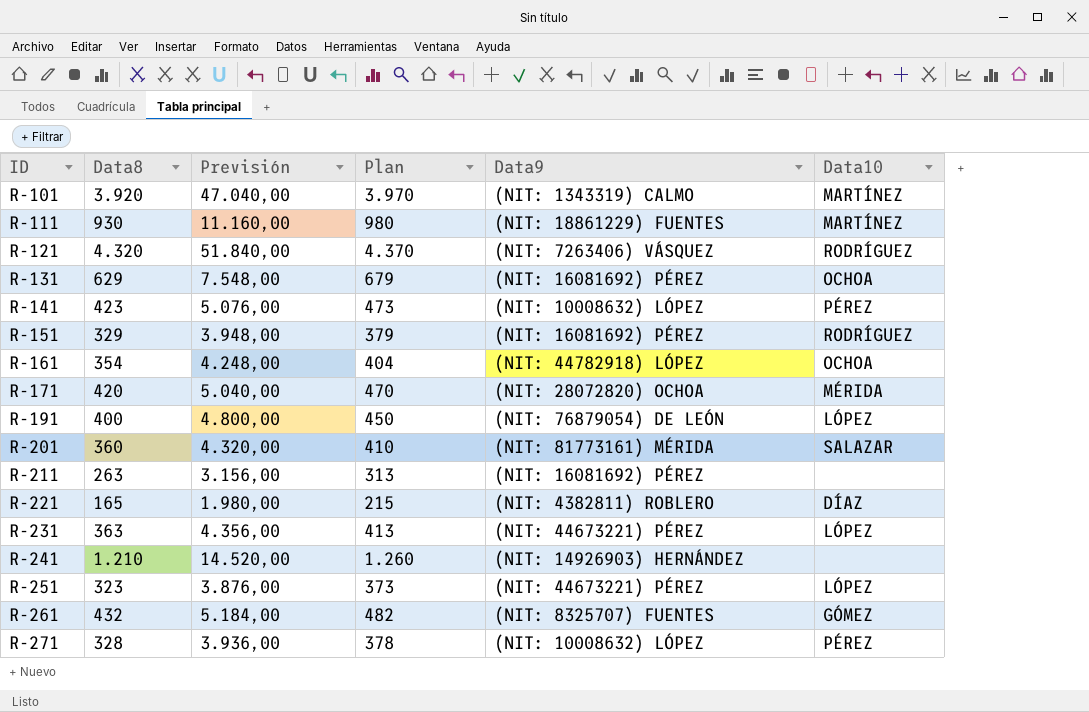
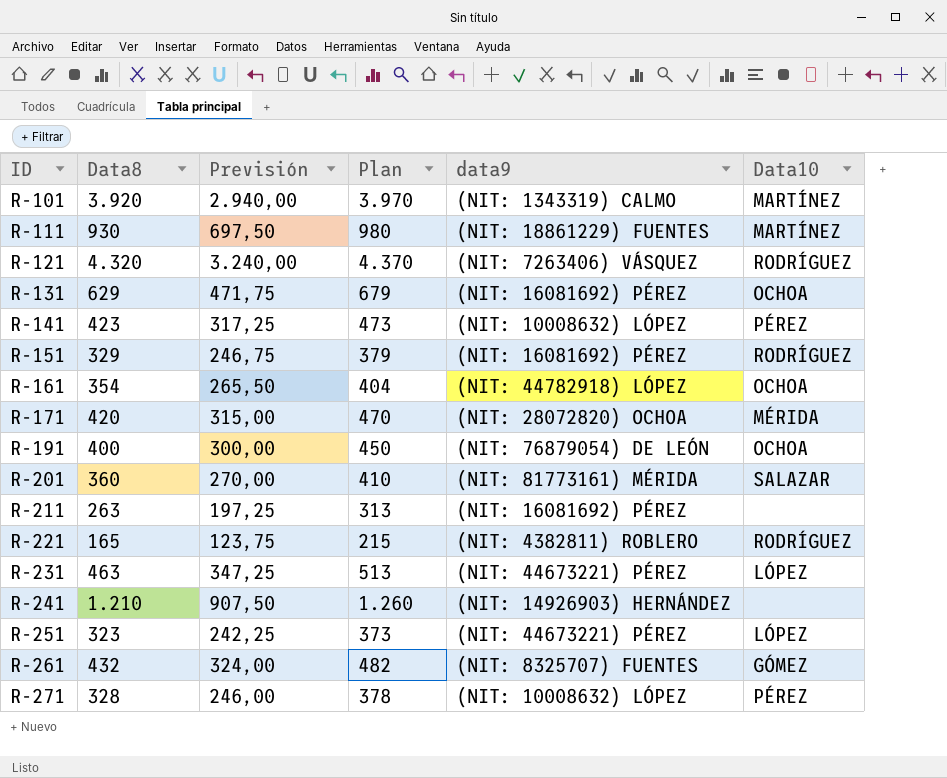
column Previsión | formula: [Data8] * 12 -> [Data8] * 0,75
column name: Data9 -> data9
R-191 | Data10: LÓPEZ -> OCHOA
R-221 | Data10: DÍAZ -> RODRÍGUEZ
R-231 | Data8: 363 -> 463
R-231 | Plan: 413 -> 513

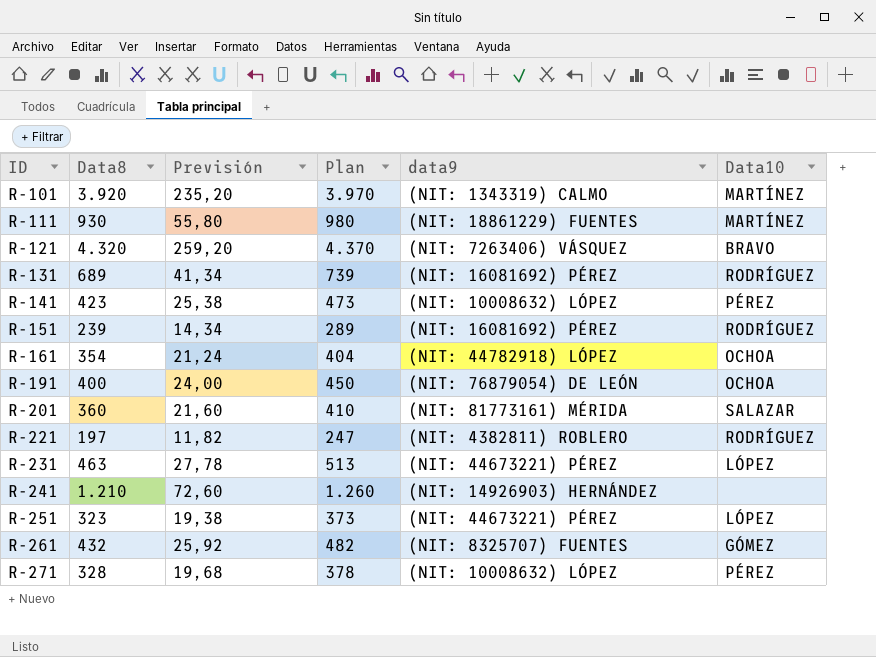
column Previsión | formula: [Data8] * 0,75 -> [Data8] * 0,06
row R-171: 420 | 315,00 | 470 | (NIT: 28072820) OCHOA | MÉRIDA -> none
row R-211: 263 | 197,25 | 313 | (NIT: 16081692) PÉREZ | none -> none
R-121 | Data10: RODRÍGUEZ -> BRAVO
R-131 | Data8: 629 -> 689
R-131 | Plan: 679 -> 739
R-131 | Data10: OCHOA -> RODRÍGUEZ
R-151 | Data8: 329 -> 239
R-151 | Plan: 379 -> 289
R-221 | Data8: 165 -> 197
R-221 | Plan: 215 -> 247

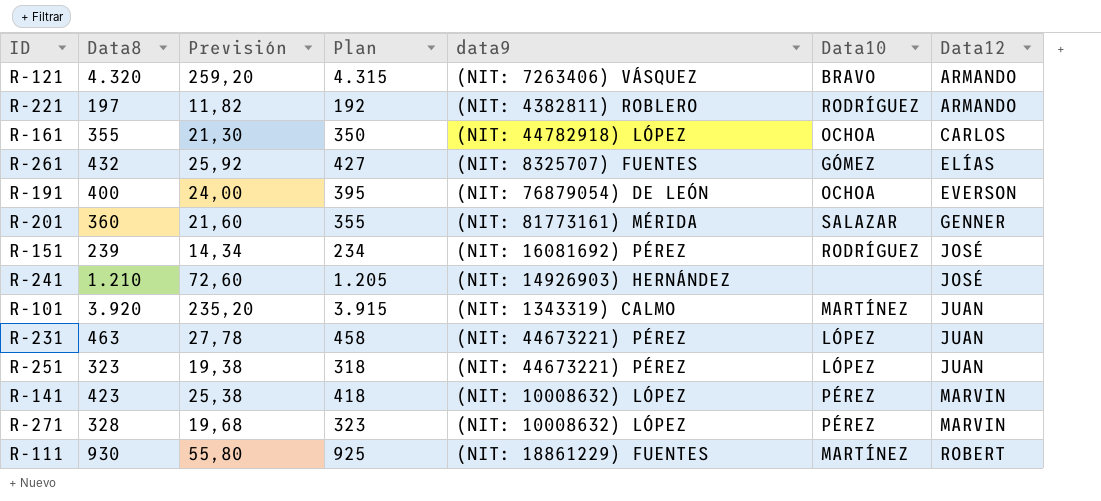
row order: ID ascending -> Data12 ascending
column Plan | formula: [Data8] + 50 -> [Data8] - 5
column Data12 | position: none -> 7
row R-131: 689 | 41,34 | 739 | (NIT: 16081692) PÉREZ | RODRÍGUEZ -> none
R-161 | Data8: 354 -> 355
R-161 | Previsión: 21,24 -> 21,30

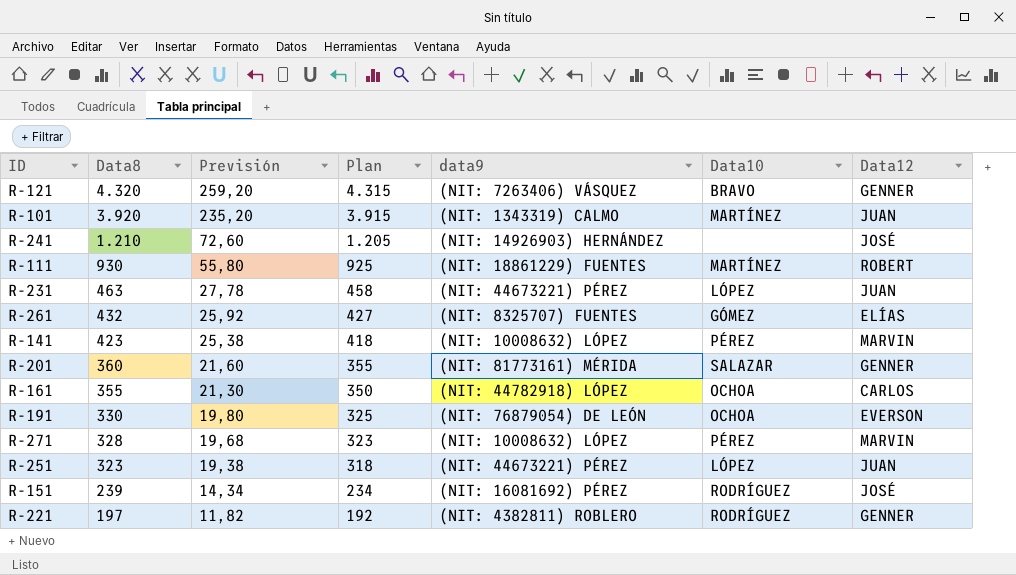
row order: Data12 ascending -> Data8 descending
R-121 | Data12: ARMANDO -> GENNER
R-191 | Data8: 400 -> 330
R-191 | Previsión: 24,00 -> 19,80
R-191 | Plan: 395 -> 325
R-221 | Data12: ARMANDO -> GENNER

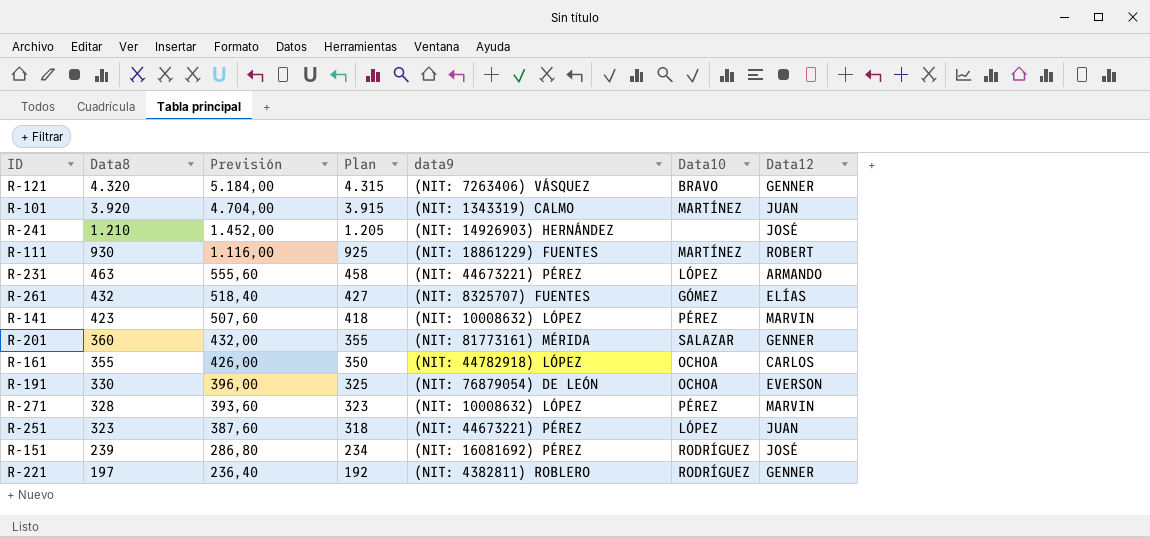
column Previsión | formula: [Data8] * 0,06 -> [Data8] * 1,2
R-231 | Data12: JUAN -> ARMANDO

